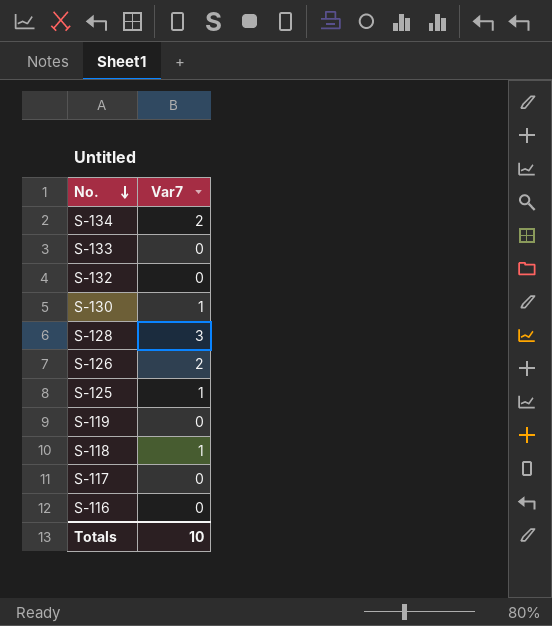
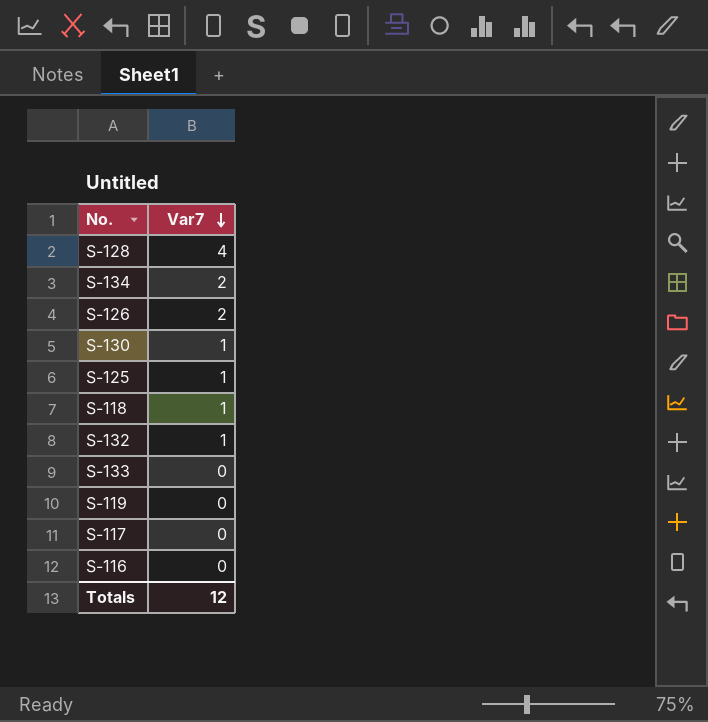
row order: No. descending -> Var7 descending
S-128 | Var7: 3 -> 4
S-132 | Var7: 0 -> 1
Totals | Var7: 10 -> 12

